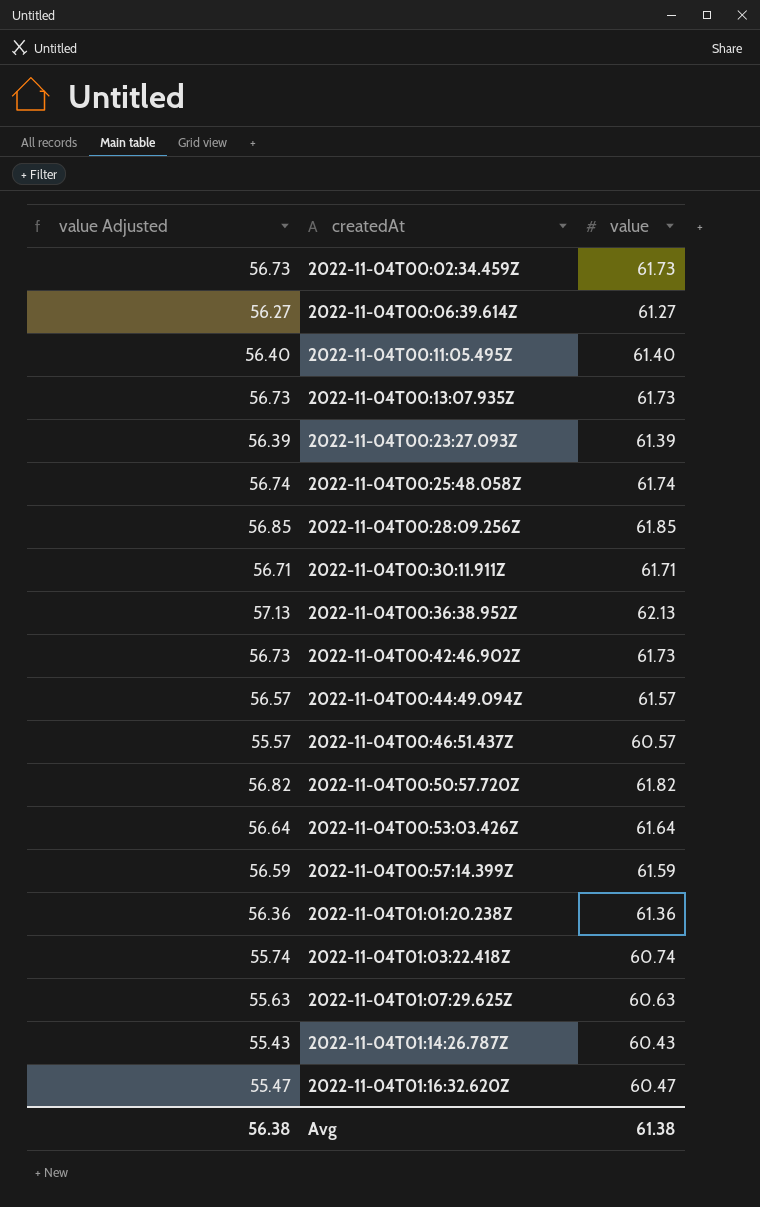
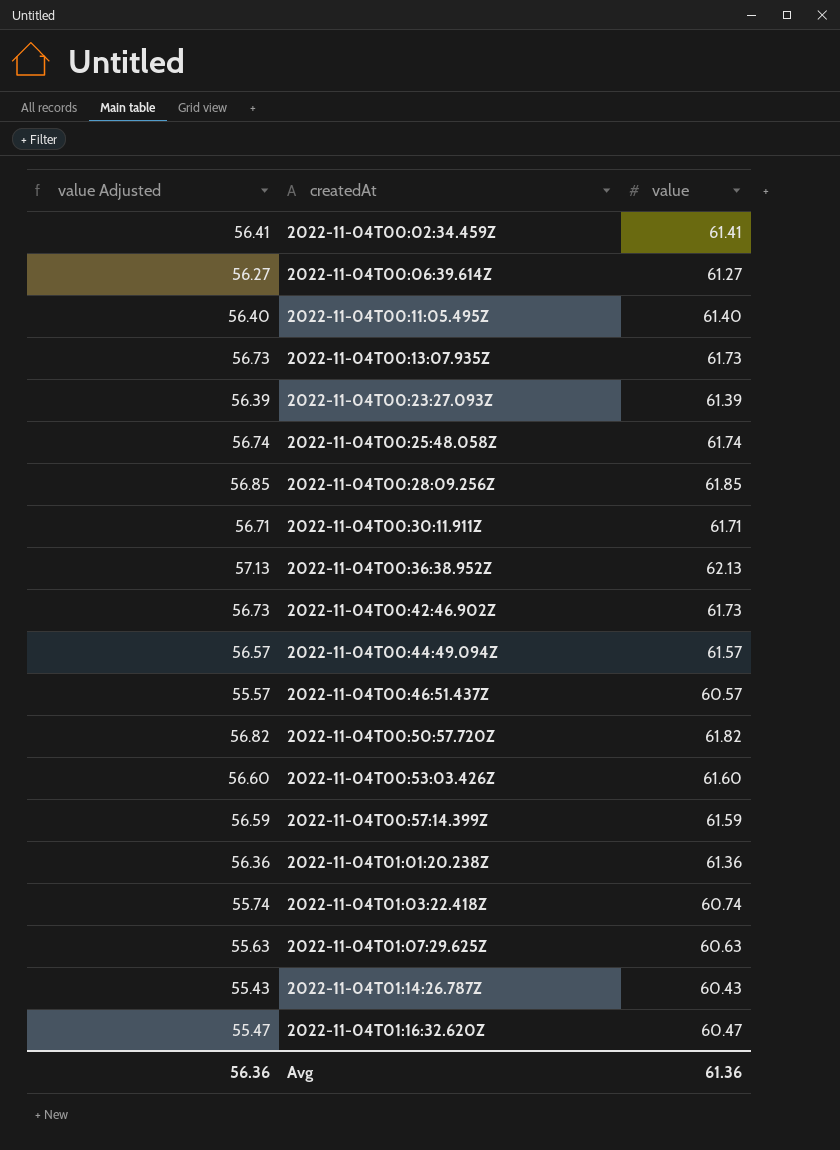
2022-11-04T00:02:34.459Z | value Adjusted: 56.73 -> 56.41
2022-11-04T00:02:34.459Z | value: 61.73 -> 61.41
2022-11-04T00:53:03.426Z | value Adjusted: 56.64 -> 56.60
2022-11-04T00:53:03.426Z | value: 61.64 -> 61.60
Avg | value Adjusted: 56.38 -> 56.36
Avg | value: 61.38 -> 61.36

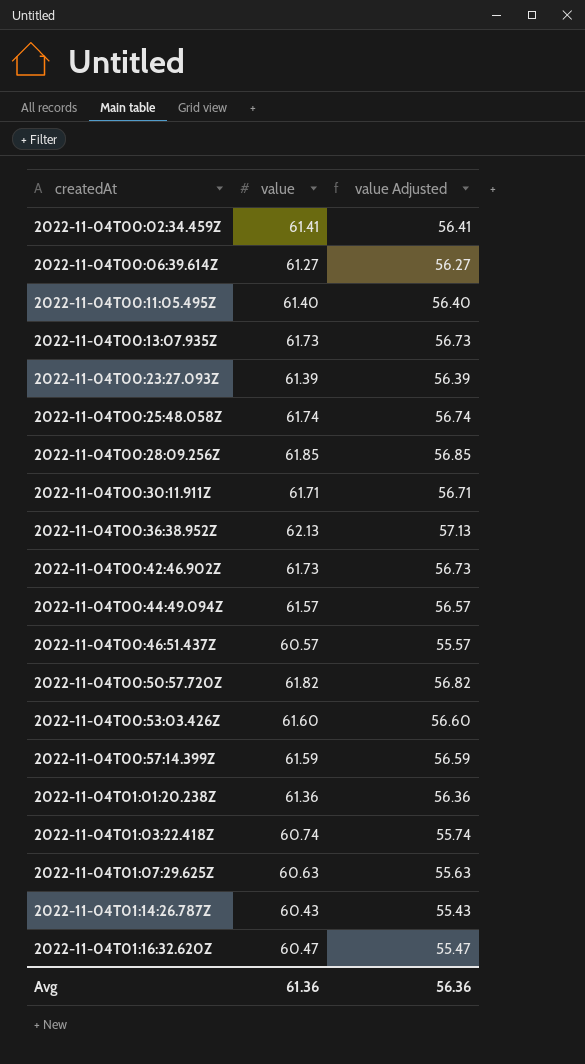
column value Adjusted | position: 1 -> 3

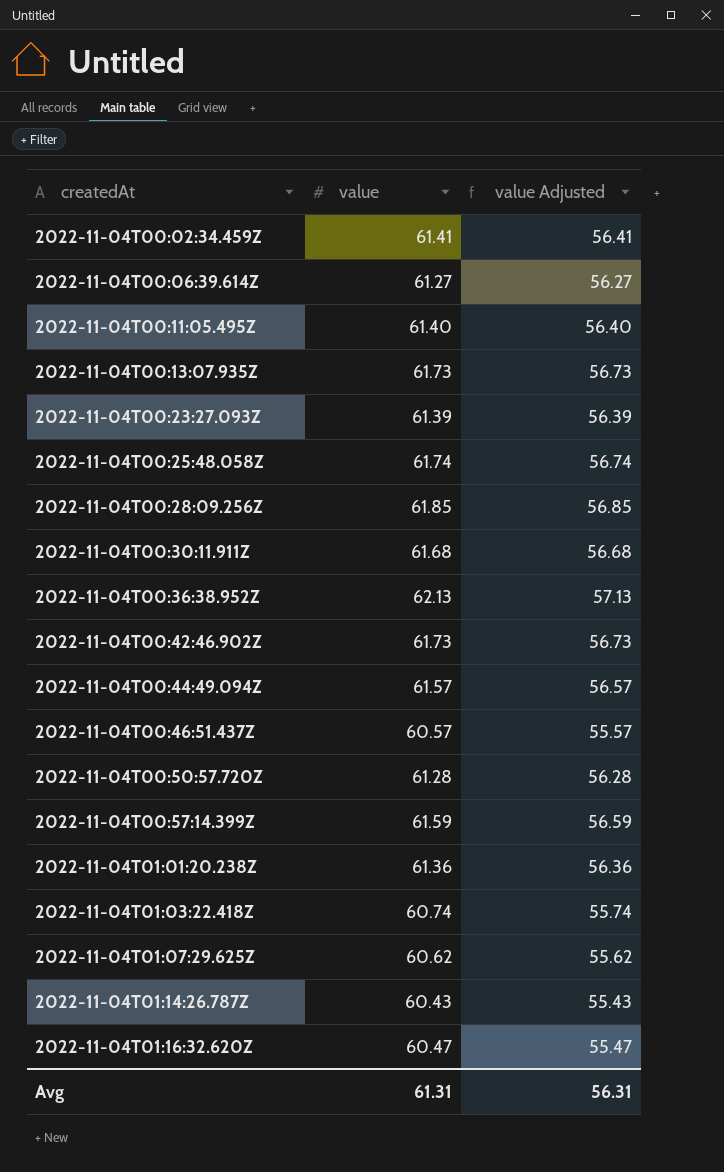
row 2022-11-04T00:53:03.426Z: 61.60 | 56.60 -> none
2022-11-04T00:30:11.911Z | value: 61.71 -> 61.68
2022-11-04T00:30:11.911Z | value Adjusted: 56.71 -> 56.68
2022-11-04T00:50:57.720Z | value: 61.82 -> 61.28
2022-11-04T00:50:57.720Z | value Adjusted: 56.82 -> 56.28
2022-11-04T01:07:29.625Z | value: 60.63 -> 60.62
2022-11-04T01:07:29.625Z | value Adjusted: 55.63 -> 55.62
Avg | value: 61.36 -> 61.31
Avg | value Adjusted: 56.36 -> 56.31

